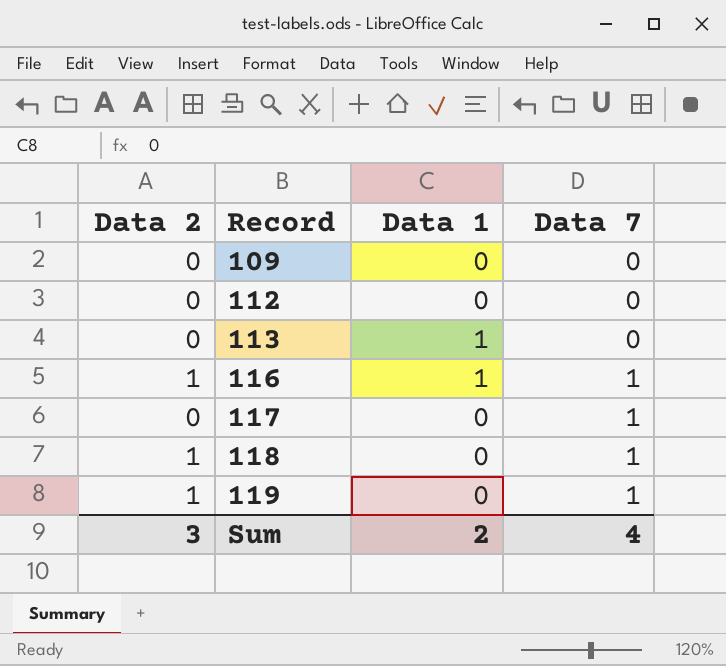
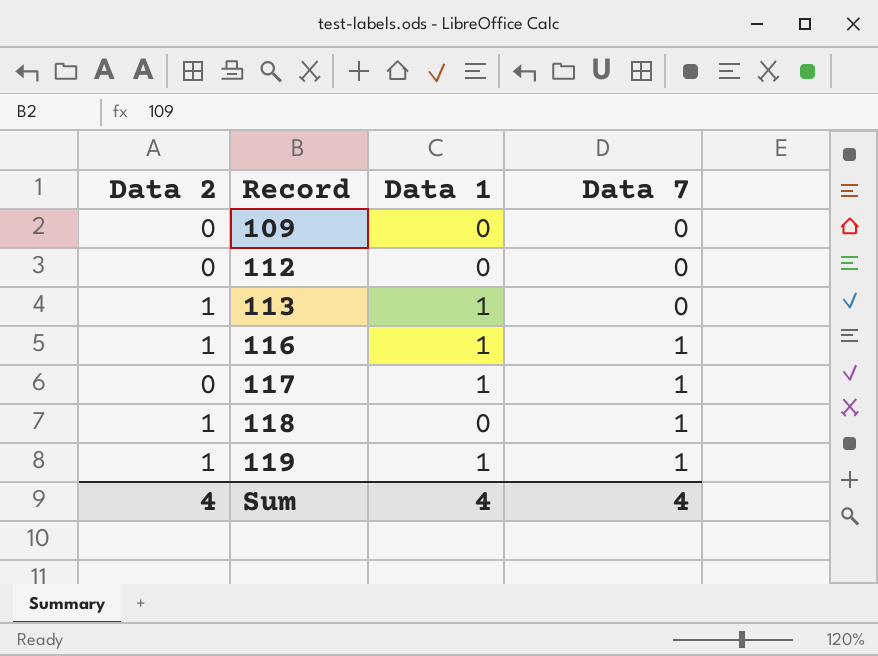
113 | Data 2: 0 -> 1
117 | Data 1: 0 -> 1
119 | Data 1: 0 -> 1
Sum | Data 2: 3 -> 4
Sum | Data 1: 2 -> 4

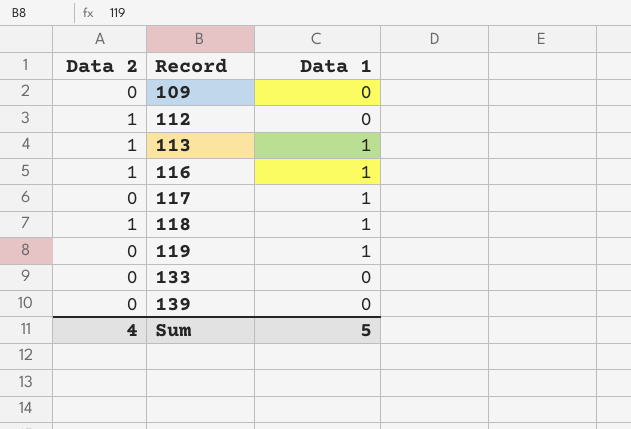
column Data 7 | position: 4 -> none
112 | Data 2: 0 -> 1
118 | Data 1: 0 -> 1
119 | Data 2: 1 -> 0
row 133: none -> 0 | 0
row 139: none -> 0 | 0
Sum | Data 1: 4 -> 5

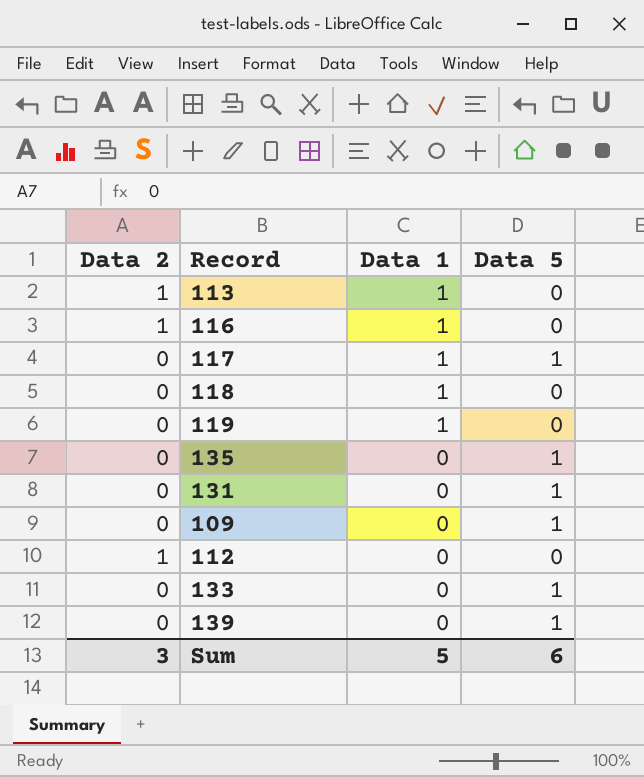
row order: Record ascending -> Data 1 descending
column Data 5 | position: none -> 4
118 | Data 2: 1 -> 0
row 135: none -> 0 | 0 | 1
row 131: none -> 0 | 0 | 1
Sum | Data 2: 4 -> 3

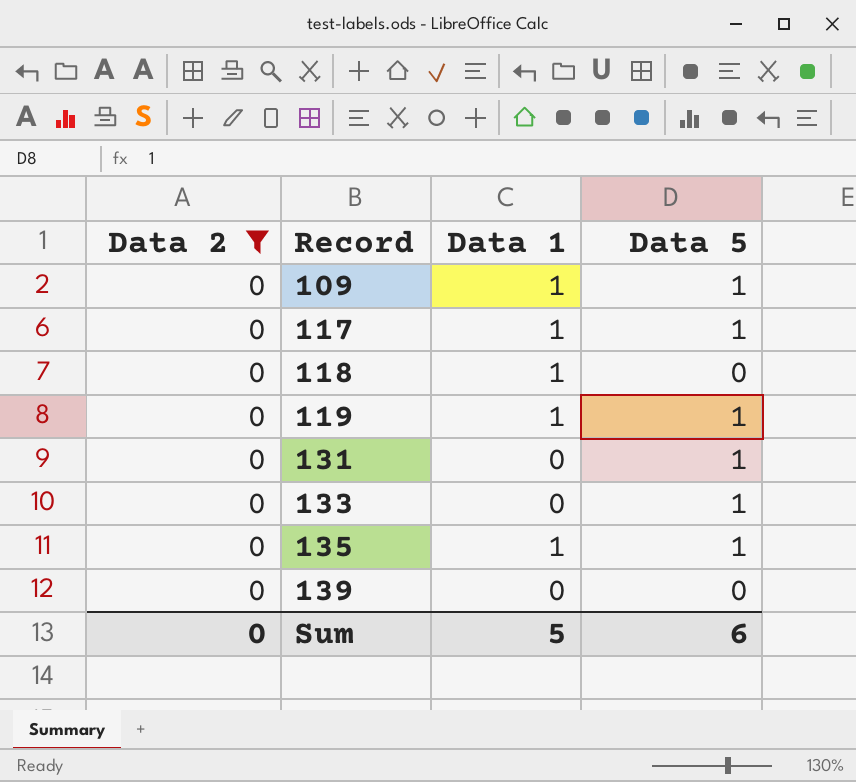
filter: none -> Data 2 = 0
row order: Data 1 descending -> Record ascending
109 | Data 1: 0 -> 1
119 | Data 5: 0 -> 1
135 | Data 1: 0 -> 1
139 | Data 5: 1 -> 0
Sum | Data 2: 3 -> 0

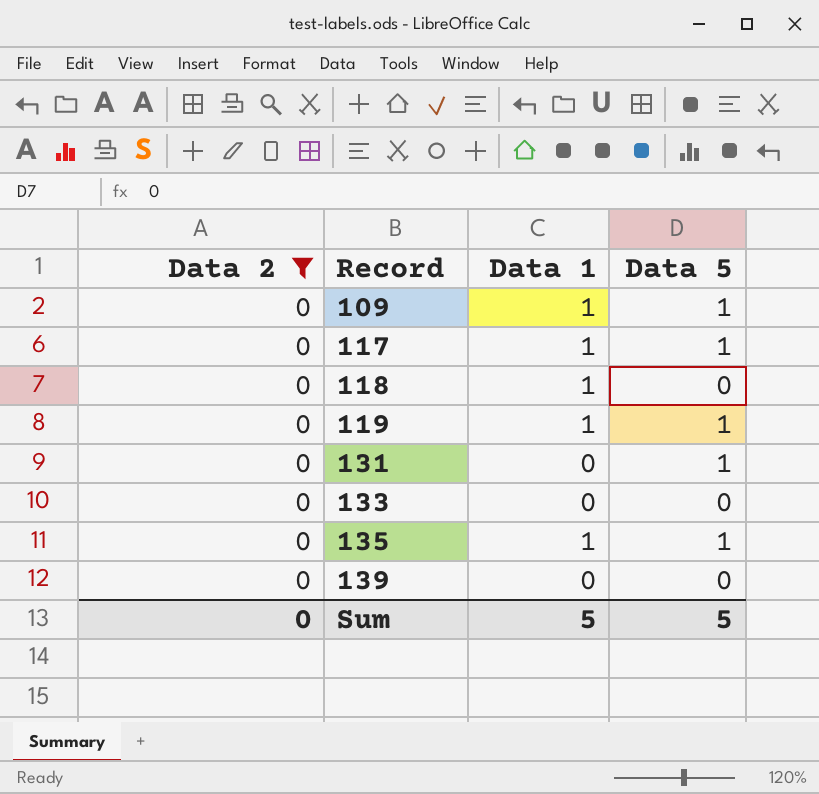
133 | Data 5: 1 -> 0
Sum | Data 5: 6 -> 5

